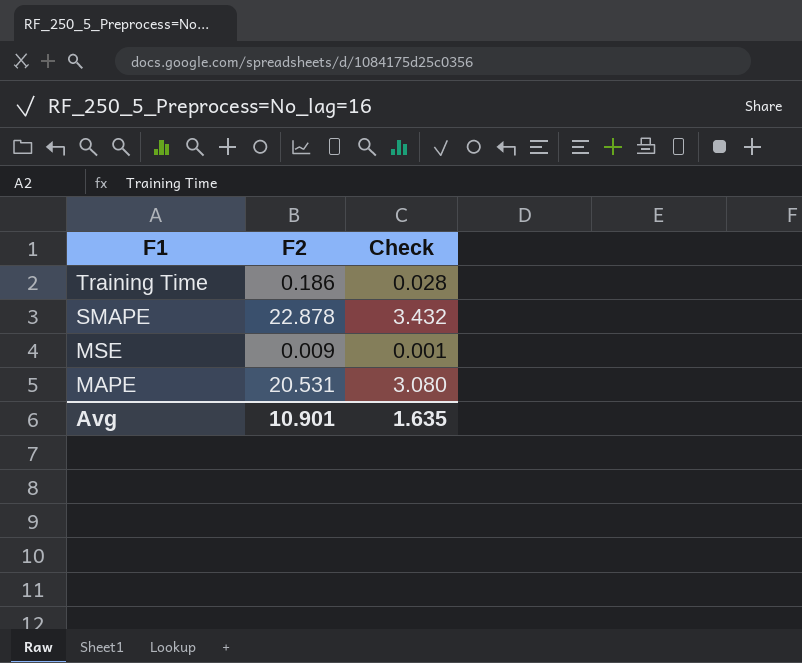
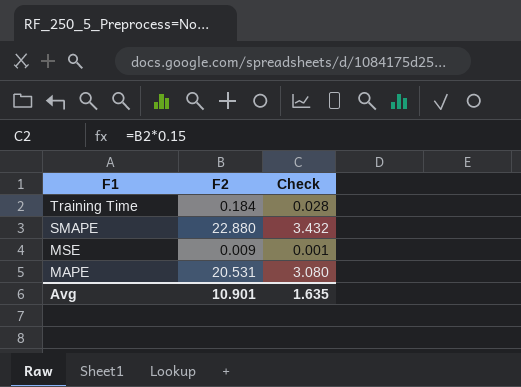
Training Time | F2: 0.186 -> 0.184
SMAPE | F2: 22.878 -> 22.880

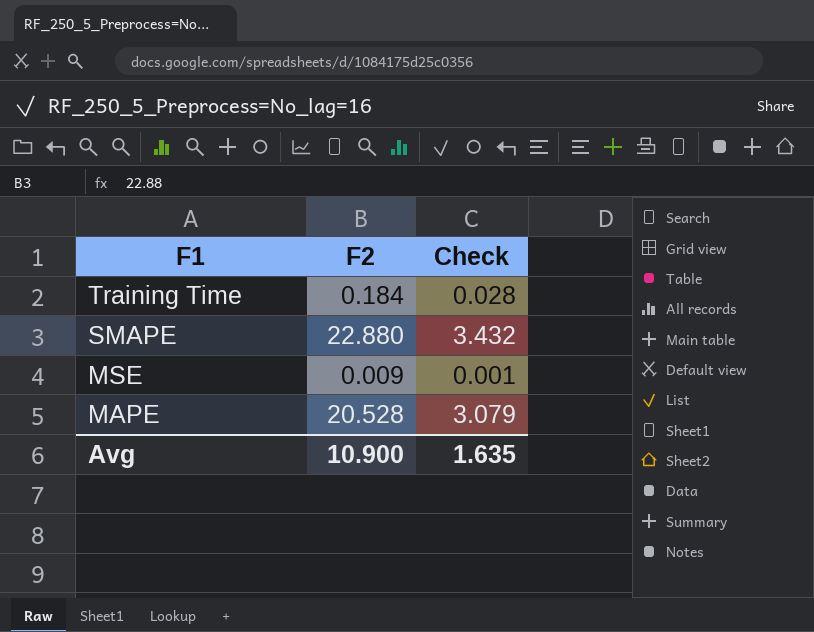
MAPE | F2: 20.531 -> 20.528
MAPE | Check: 3.080 -> 3.079
Avg | F2: 10.901 -> 10.900

